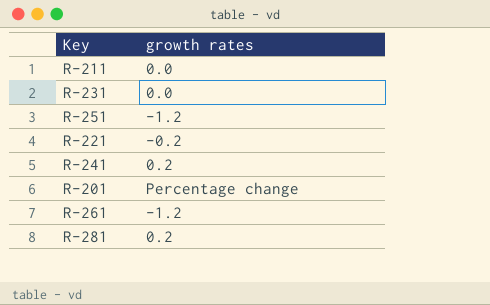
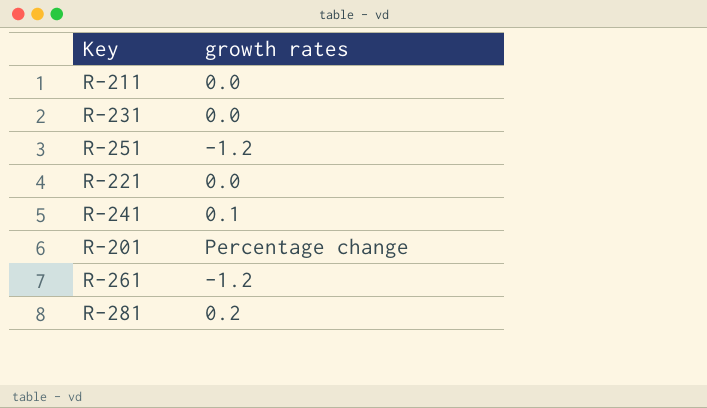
R-221 | growth rates: -0.2 -> 0.0
R-241 | growth rates: 0.2 -> 0.1

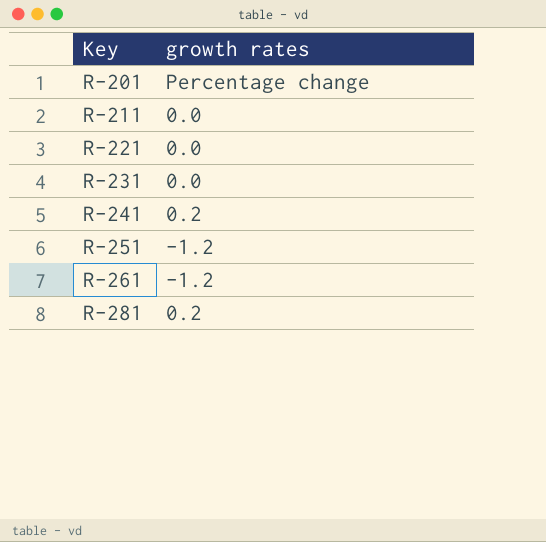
row order: none -> Key ascending
R-241 | growth rates: 0.1 -> 0.2

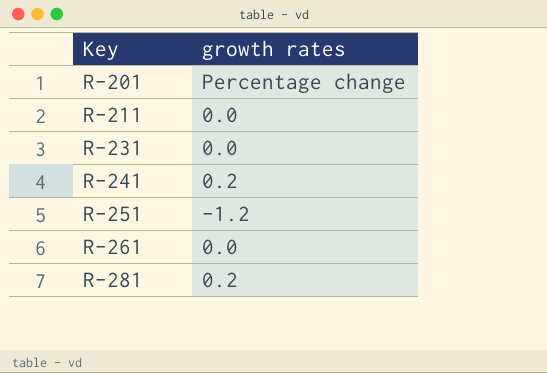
row R-221: 0.0 -> none
R-261 | growth rates: -1.2 -> 0.0

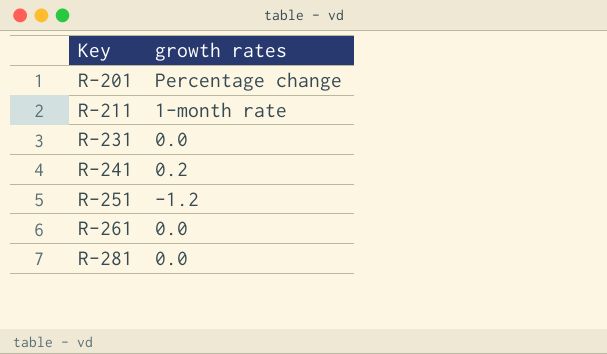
R-211 | growth rates: 0.0 -> 1-month rate
R-281 | growth rates: 0.2 -> 0.0

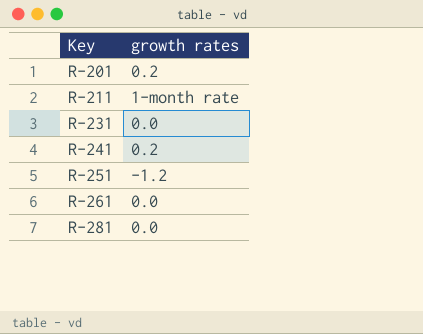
R-201 | growth rates: Percentage change -> 0.2

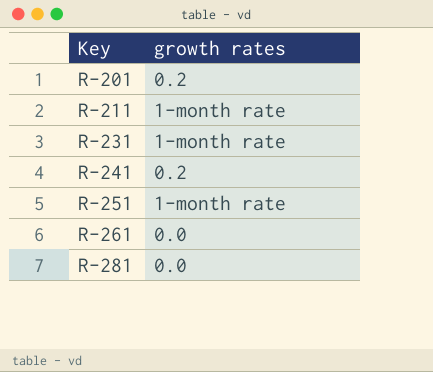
R-231 | growth rates: 0.0 -> 1-month rate
R-251 | growth rates: -1.2 -> 1-month rate

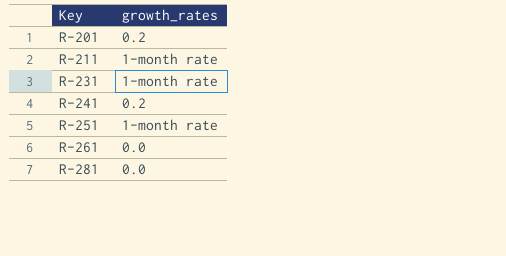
column name: growth rates -> growth_rates

